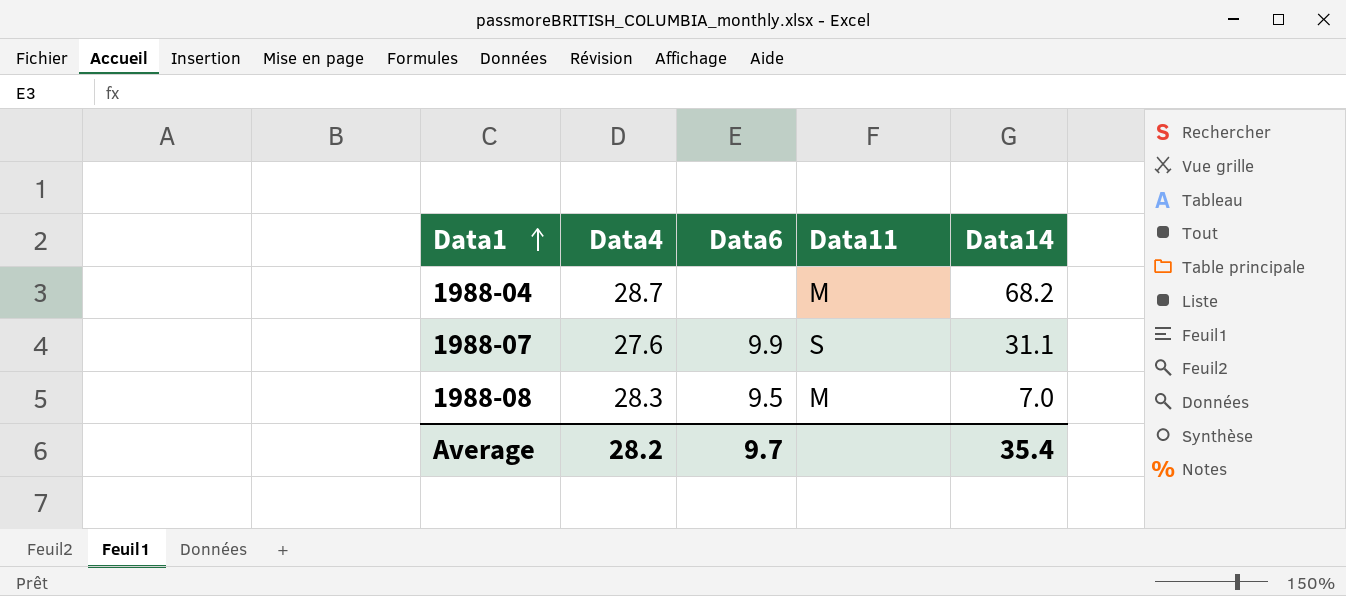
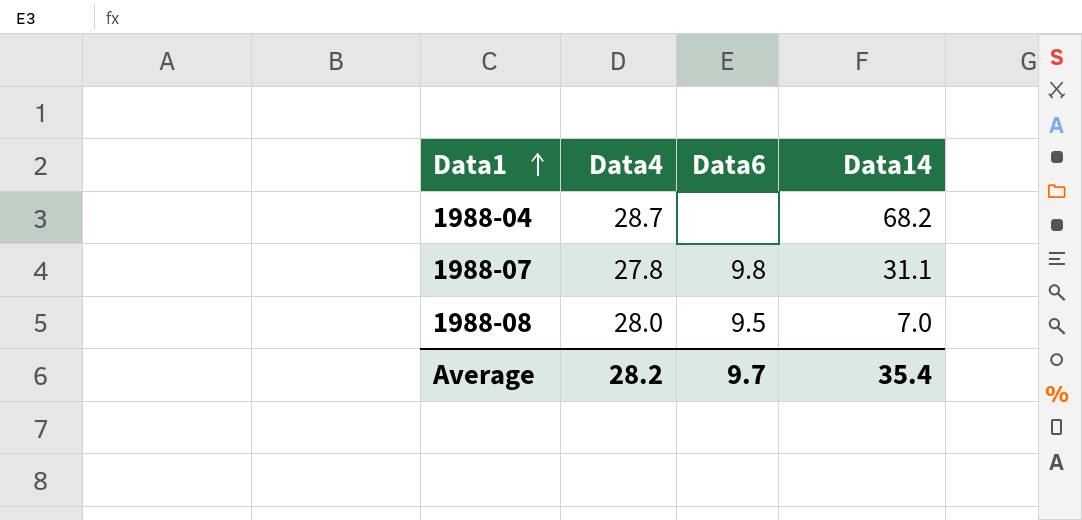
column Data11 | position: 4 -> none
1988-07 | Data4: 27.6 -> 27.8
1988-07 | Data6: 9.9 -> 9.8
1988-08 | Data4: 28.3 -> 28.0

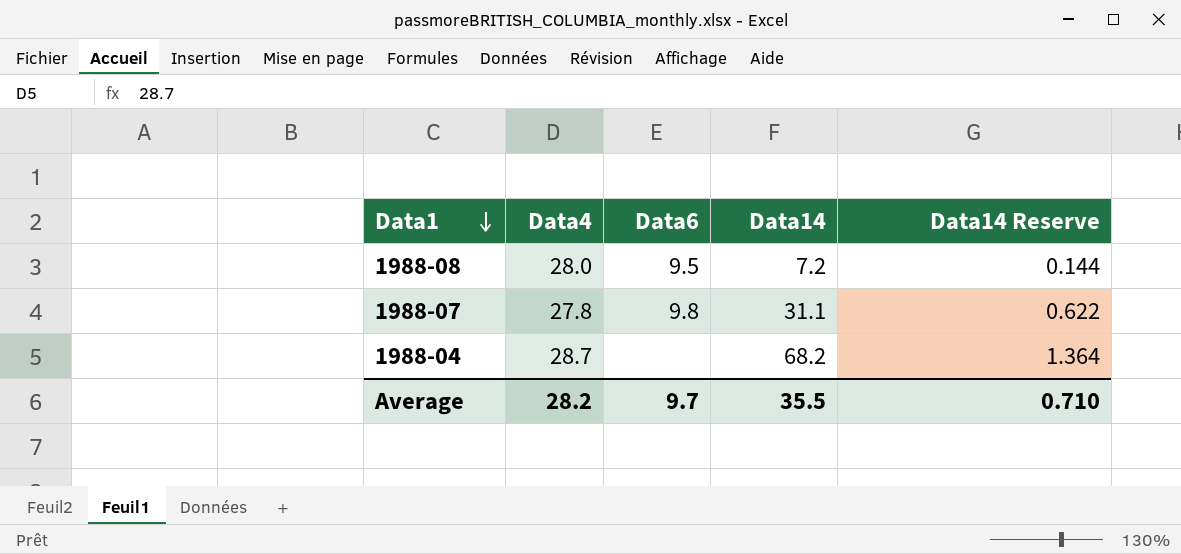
row order: Data1 ascending -> Data1 descending
column Data14 Reserve | formula: none -> [Data14] * 0.02
1988-08 | Data14: 7.0 -> 7.2
Average | Data14: 35.4 -> 35.5

